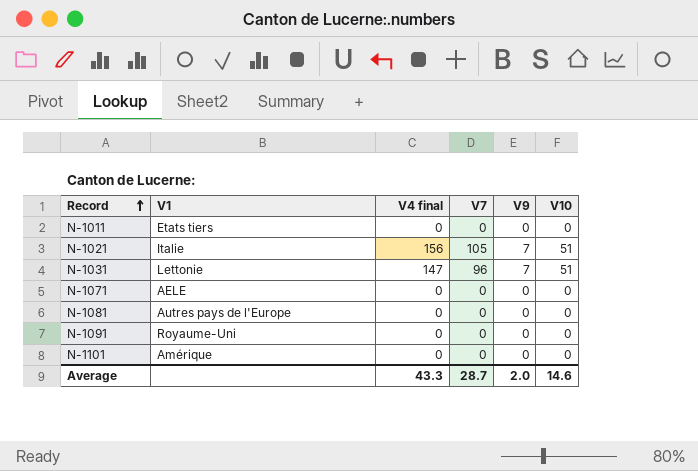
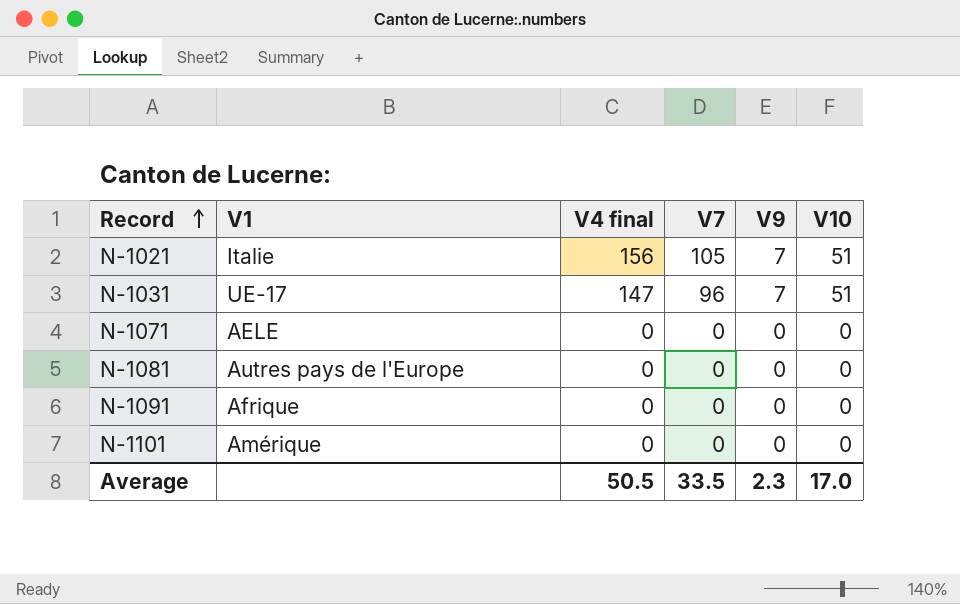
row N-1011: Etats tiers | 0 | 0 | 0 | 0 -> none
N-1031 | V1: Lettonie -> UE-17
N-1091 | V1: Royaume-Uni -> Afrique
Average | V4 final: 43.3 -> 50.5
Average | V7: 28.7 -> 33.5
Average | V9: 2.0 -> 2.3
Average | V10: 14.6 -> 17.0

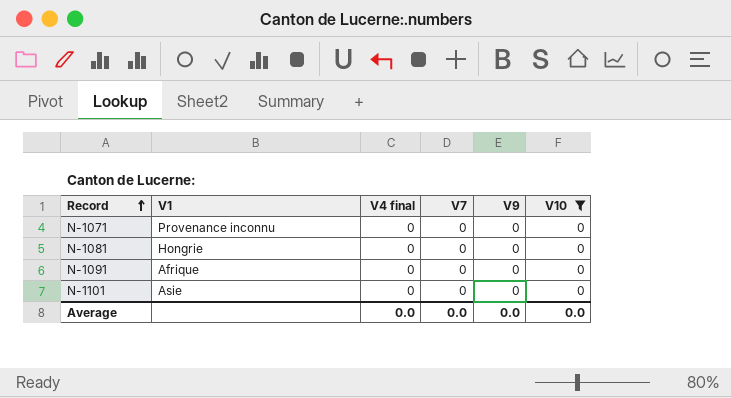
filter: none -> V10 = 0
N-1071 | V1: AELE -> Provenance inconnu
N-1081 | V1: Autres pays de l'Europe -> Hongrie
N-1101 | V1: Amérique -> Asie
Average | V4 final: 50.5 -> 0.0
Average | V7: 33.5 -> 0.0
Average | V9: 2.3 -> 0.0
Average | V10: 17.0 -> 0.0

